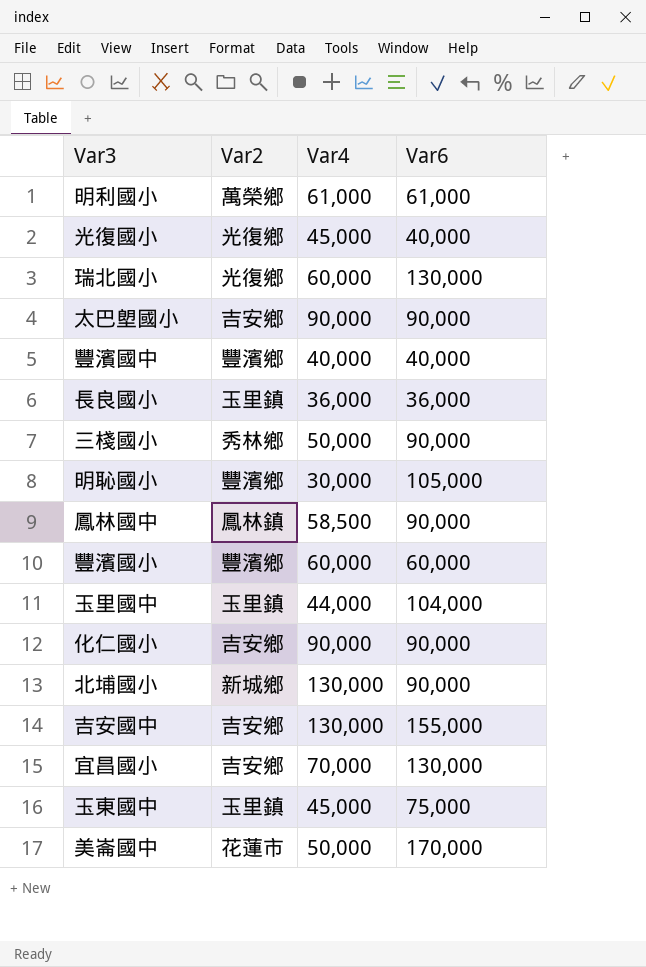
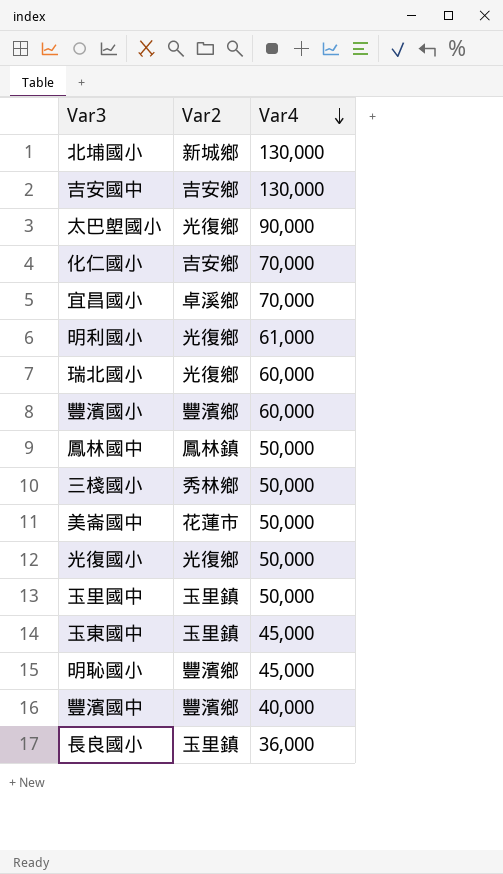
row order: none -> Var4 descending
column Var6 | position: 4 -> none
太巴塱國小 | Var2: 吉安鄉 -> 光復鄉
化仁國小 | Var4: 90,000 -> 70,000
宜昌國小 | Var2: 吉安鄉 -> 卓溪鄉
明利國小 | Var2: 萬榮鄉 -> 光復鄉
鳳林國中 | Var4: 58,500 -> 50,000
光復國小 | Var4: 45,000 -> 50,000
玉里國中 | Var4: 44,000 -> 50,000
明恥國小 | Var4: 30,000 -> 45,000

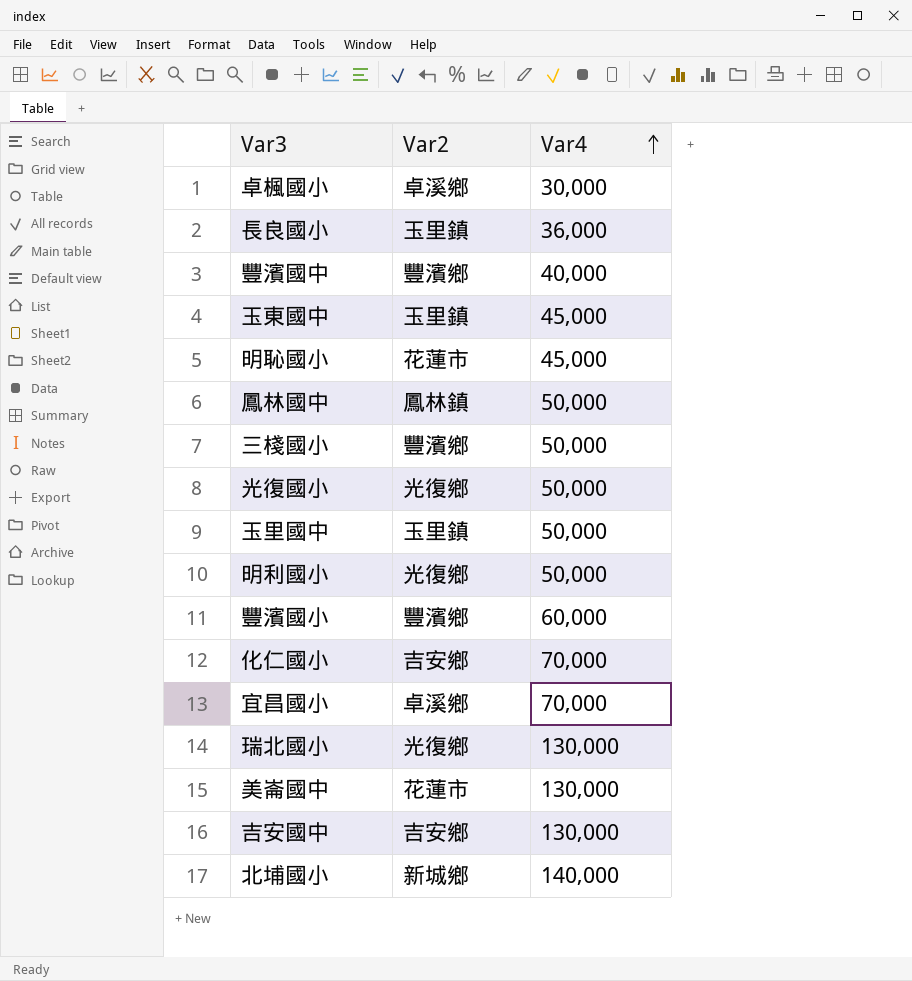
row order: Var4 descending -> Var4 ascending
row 太巴塱國小: 光復鄉 | 90,000 -> none
row 卓楓國小: none -> 卓溪鄉 | 30,000
明恥國小 | Var2: 豐濱鄉 -> 花蓮市
三棧國小 | Var2: 秀林鄉 -> 豐濱鄉
明利國小 | Var4: 61,000 -> 50,000
瑞北國小 | Var4: 60,000 -> 130,000
美崙國中 | Var4: 50,000 -> 130,000
北埔國小 | Var4: 130,000 -> 140,000

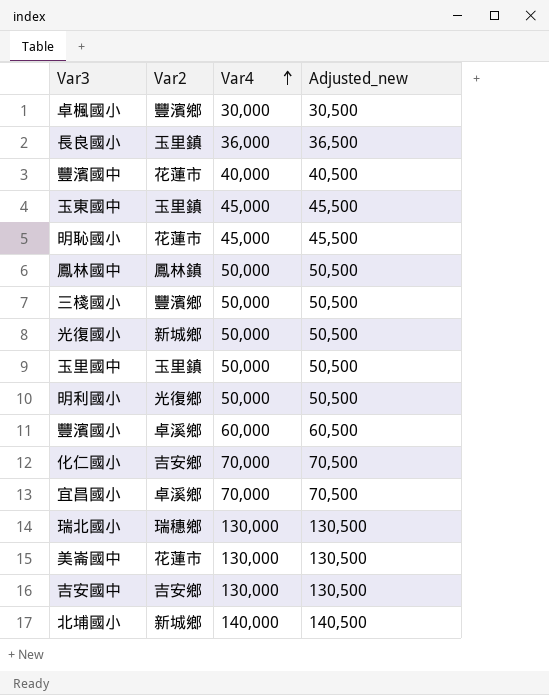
column Adjusted_new | formula: none -> [Var4] + 500
卓楓國小 | Var2: 卓溪鄉 -> 豐濱鄉
豐濱國中 | Var2: 豐濱鄉 -> 花蓮市
光復國小 | Var2: 光復鄉 -> 新城鄉
豐濱國小 | Var2: 豐濱鄉 -> 卓溪鄉
瑞北國小 | Var2: 光復鄉 -> 瑞穗鄉

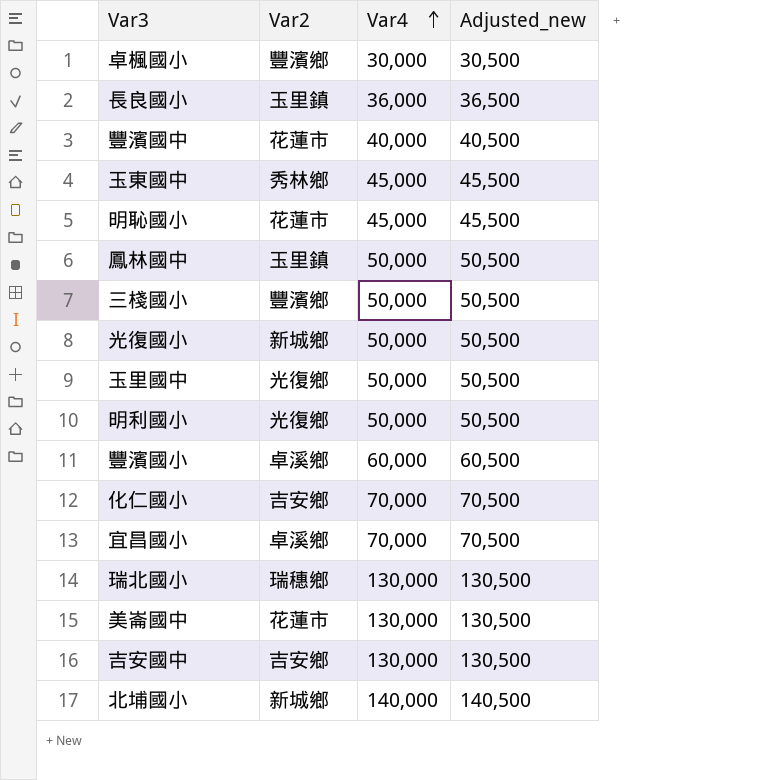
玉東國中 | Var2: 玉里鎮 -> 秀林鄉
鳳林國中 | Var2: 鳳林鎮 -> 玉里鎮
玉里國中 | Var2: 玉里鎮 -> 光復鄉

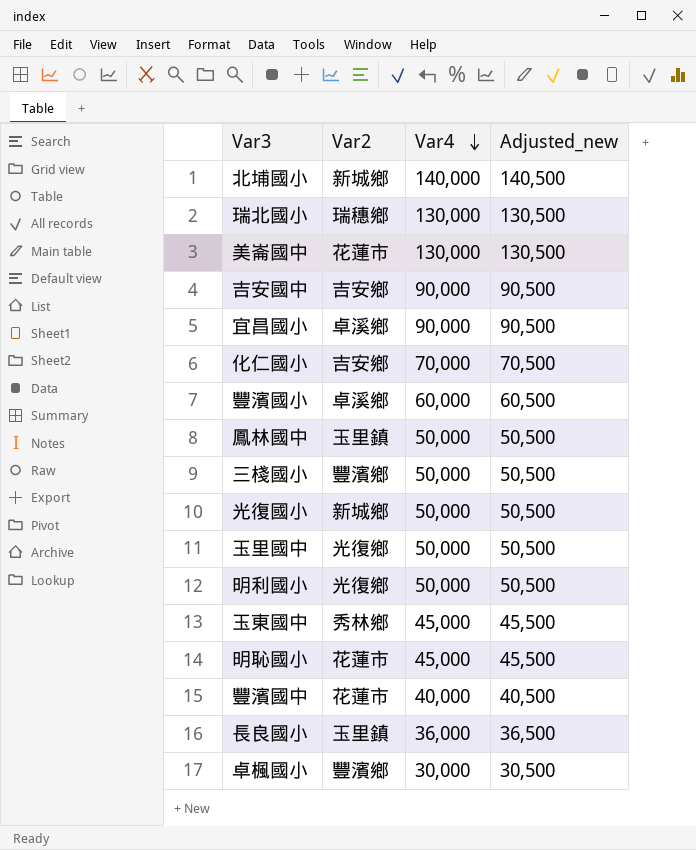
row order: Var4 ascending -> Var4 descending
吉安國中 | Var4: 130,000 -> 90,000
吉安國中 | Adjusted_new: 130,500 -> 90,500
宜昌國小 | Var4: 70,000 -> 90,000
宜昌國小 | Adjusted_new: 70,500 -> 90,500

